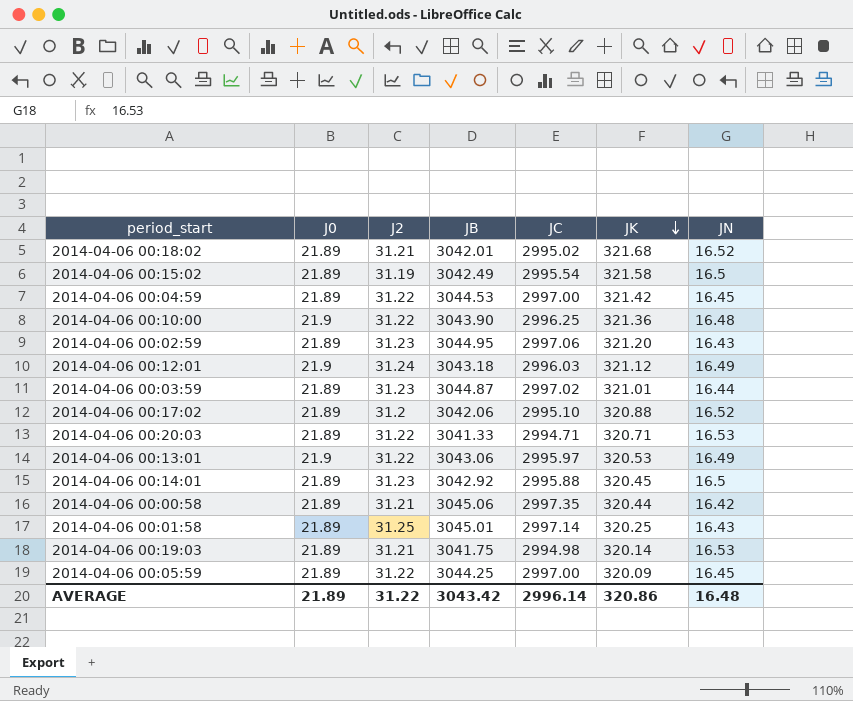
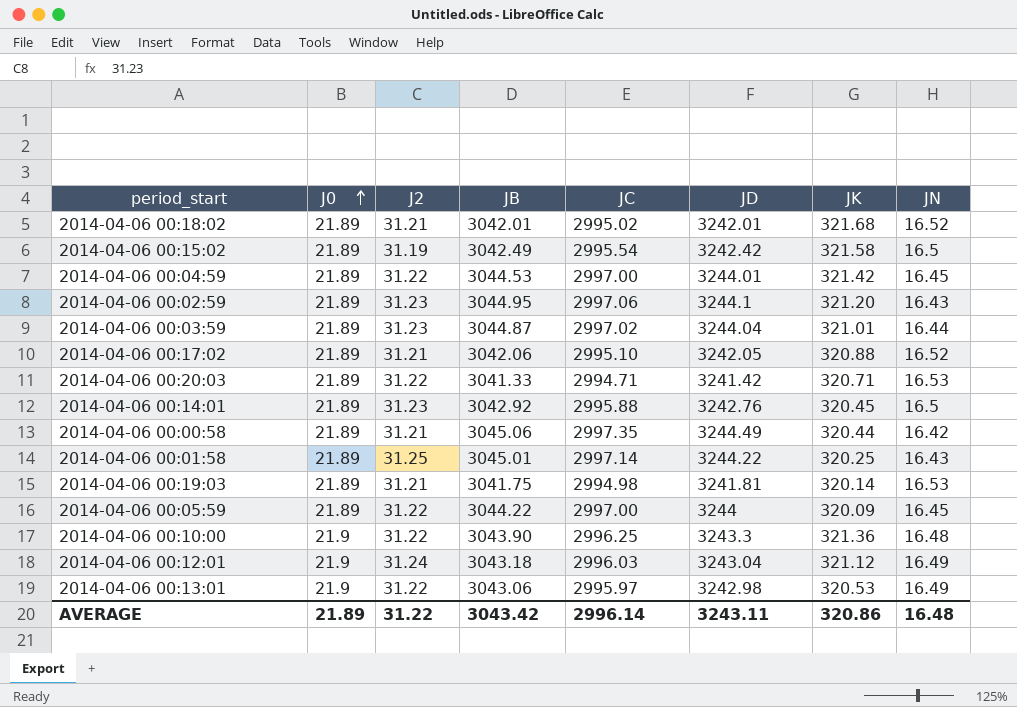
row order: JK descending -> J0 ascending
column JD | position: none -> 6
2014-04-06 00:17:02 | J2: 31.2 -> 31.21
2014-04-06 00:05:59 | JB: 3044.25 -> 3044.22

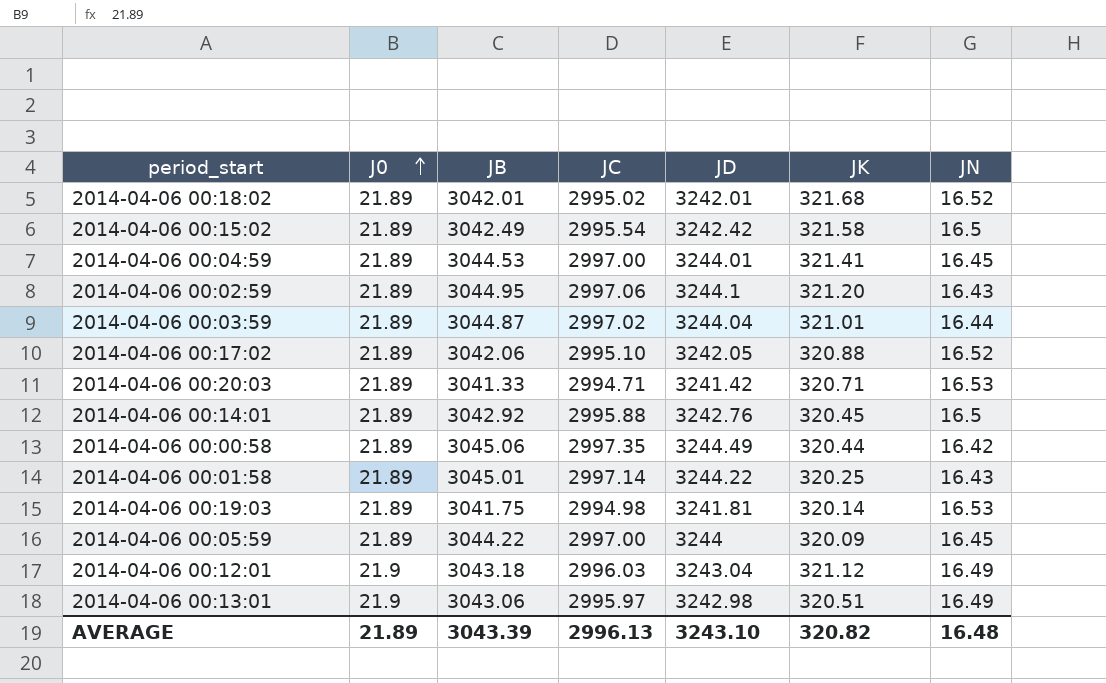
column J2 | position: 3 -> none
row 2014-04-06 00:10:00: 21.9 | 31.22 | 3043.90 | 2996.25 | 3243.3 | 321.36 | 16.48 -> none
2014-04-06 00:04:59 | JK: 321.42 -> 321.41
2014-04-06 00:13:01 | JK: 320.53 -> 320.51
AVERAGE | JB: 3043.42 -> 3043.39
AVERAGE | JC: 2996.14 -> 2996.13
AVERAGE | JD: 3243.11 -> 3243.10
AVERAGE | JK: 320.86 -> 320.82

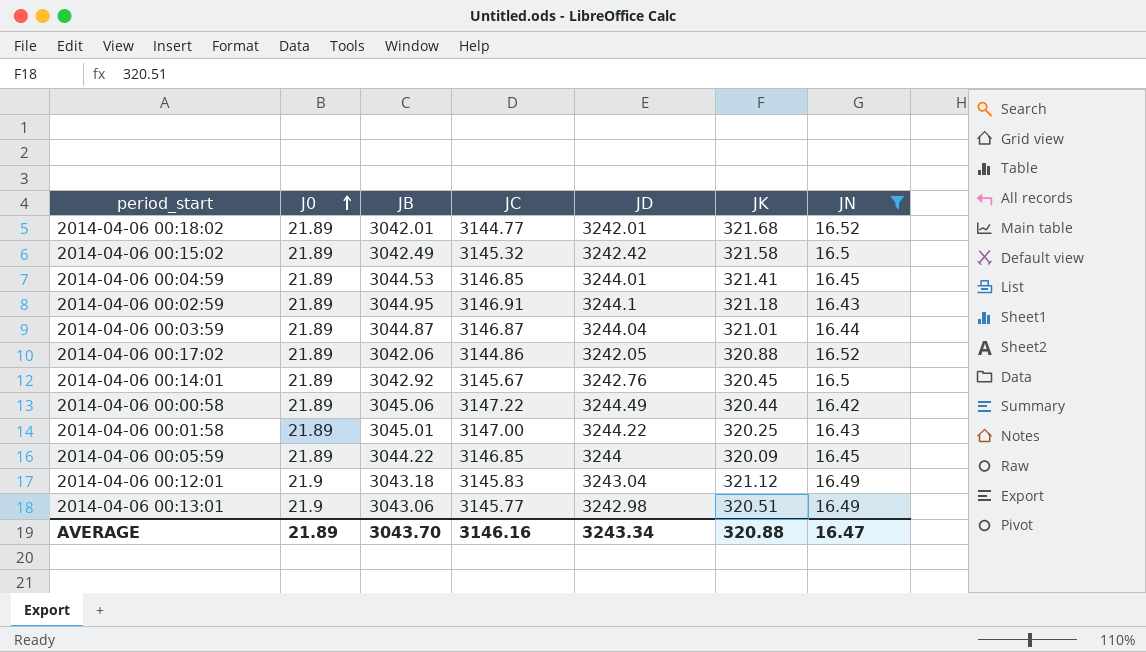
filter: none -> JN != 16.53
2014-04-06 00:18:02 | JC: 2995.02 -> 3144.77
2014-04-06 00:15:02 | JC: 2995.54 -> 3145.32
2014-04-06 00:04:59 | JC: 2997.00 -> 3146.85
2014-04-06 00:02:59 | JC: 2997.06 -> 3146.91
2014-04-06 00:02:59 | JK: 321.20 -> 321.18
2014-04-06 00:03:59 | JC: 2997.02 -> 3146.87
2014-04-06 00:17:02 | JC: 2995.10 -> 3144.86
2014-04-06 00:14:01 | JC: 2995.88 -> 3145.67
2014-04-06 00:00:58 | JC: 2997.35 -> 3147.22
2014-04-06 00:01:58 | JC: 2997.14 -> 3147.00
2014-04-06 00:05:59 | JC: 2997.00 -> 3146.85
2014-04-06 00:12:01 | JC: 2996.03 -> 3145.83
2014-04-06 00:13:01 | JC: 2995.97 -> 3145.77
AVERAGE | JB: 3043.39 -> 3043.70
AVERAGE | JC: 2996.13 -> 3146.16
AVERAGE | JD: 3243.10 -> 3243.34
AVERAGE | JK: 320.82 -> 320.88
AVERAGE | JN: 16.48 -> 16.47

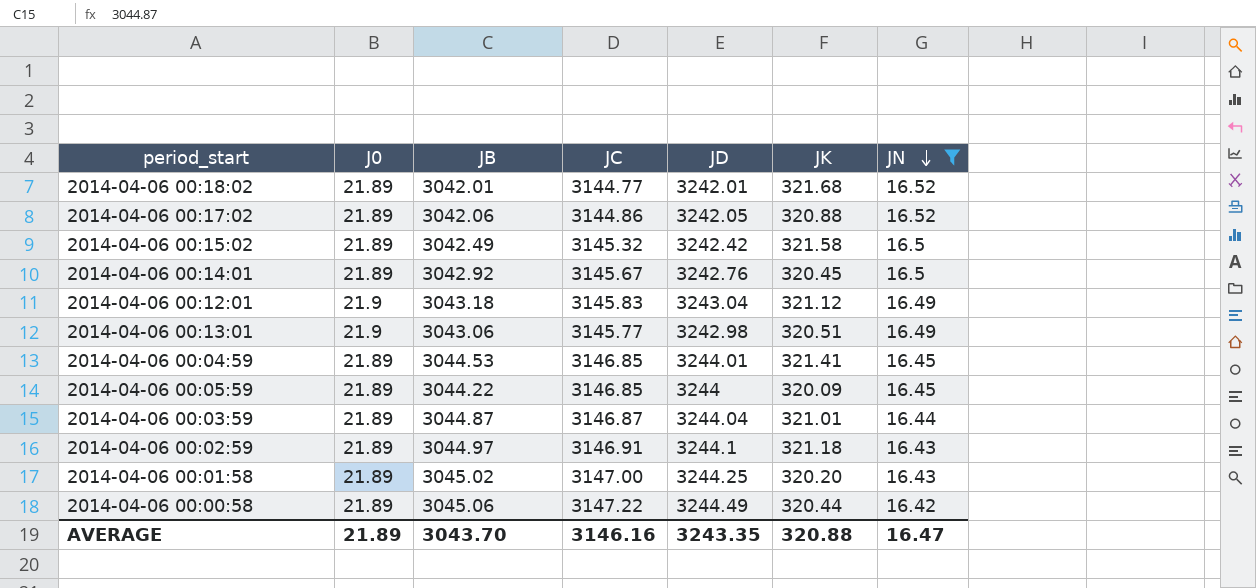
row order: J0 ascending -> JN descending
2014-04-06 00:02:59 | JB: 3044.95 -> 3044.97
2014-04-06 00:01:58 | JB: 3045.01 -> 3045.02
2014-04-06 00:01:58 | JD: 3244.22 -> 3244.25
2014-04-06 00:01:58 | JK: 320.25 -> 320.20
AVERAGE | JD: 3243.34 -> 3243.35

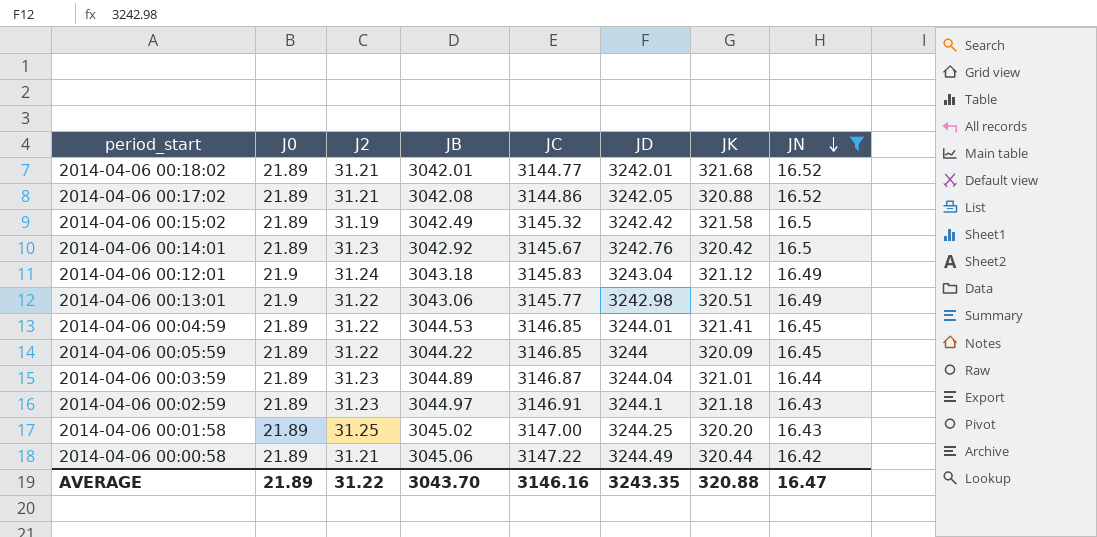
column J2 | position: none -> 3
2014-04-06 00:17:02 | JB: 3042.06 -> 3042.08
2014-04-06 00:14:01 | JK: 320.45 -> 320.42
2014-04-06 00:03:59 | JB: 3044.87 -> 3044.89

